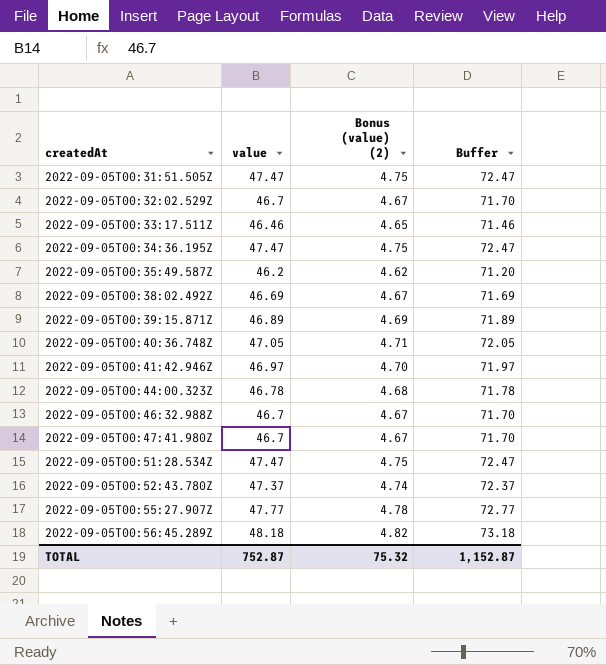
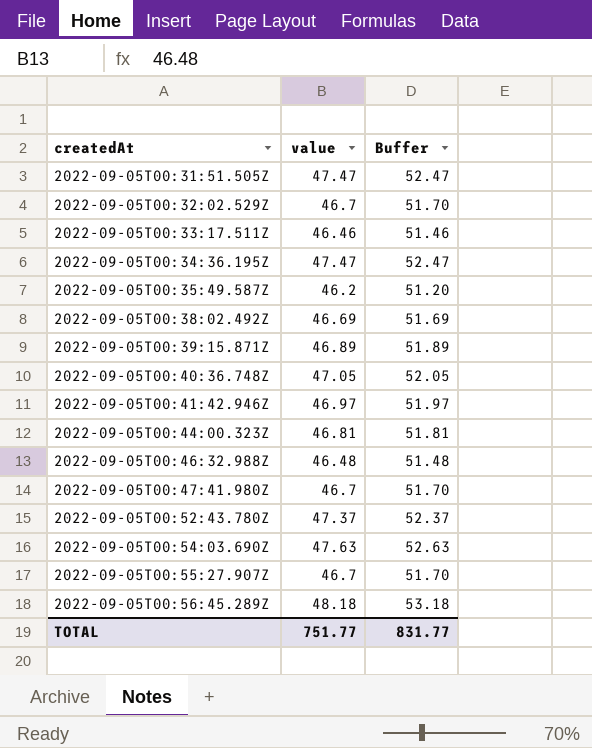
column Bonus (value) (2) | formula: [value] * 0.1 -> none
column Buffer | formula: [value] + 25 -> [value] + 5
row 2022-09-05T00:51:28.534Z: 47.47 | 4.75 | 72.47 -> none
2022-09-05T00:44:00.323Z | value: 46.78 -> 46.81
2022-09-05T00:46:32.988Z | value: 46.7 -> 46.48
row 2022-09-05T00:54:03.690Z: none -> 47.63 | 52.63
2022-09-05T00:55:27.907Z | value: 47.77 -> 46.7
TOTAL | value: 752.87 -> 751.77
TOTAL | Buffer: 1,152.87 -> 831.77

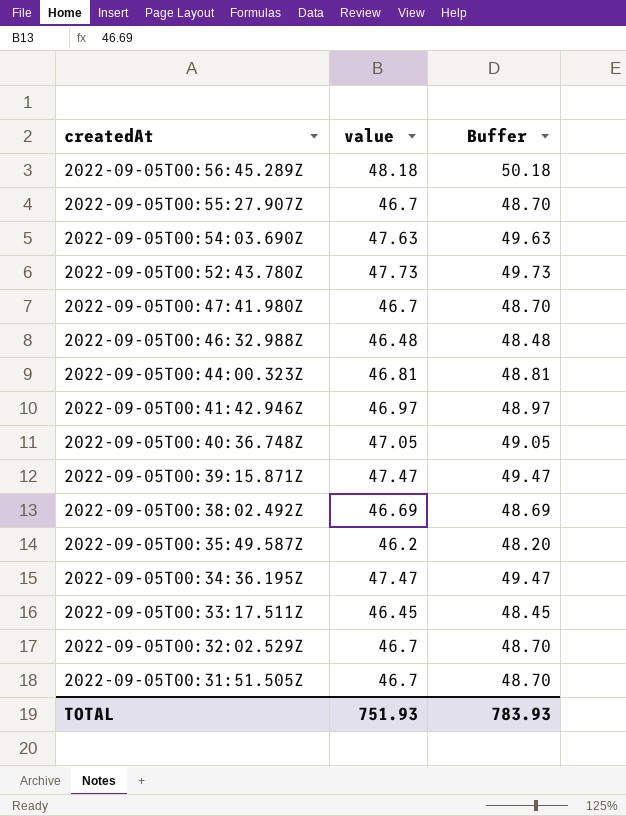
row order: createdAt ascending -> createdAt descending
column Buffer | formula: [value] + 5 -> [value] + 2
2022-09-05T00:52:43.780Z | value: 47.37 -> 47.73
2022-09-05T00:39:15.871Z | value: 46.89 -> 47.47
2022-09-05T00:33:17.511Z | value: 46.46 -> 46.45
2022-09-05T00:31:51.505Z | value: 47.47 -> 46.7
TOTAL | value: 751.77 -> 751.93
TOTAL | Buffer: 831.77 -> 783.93

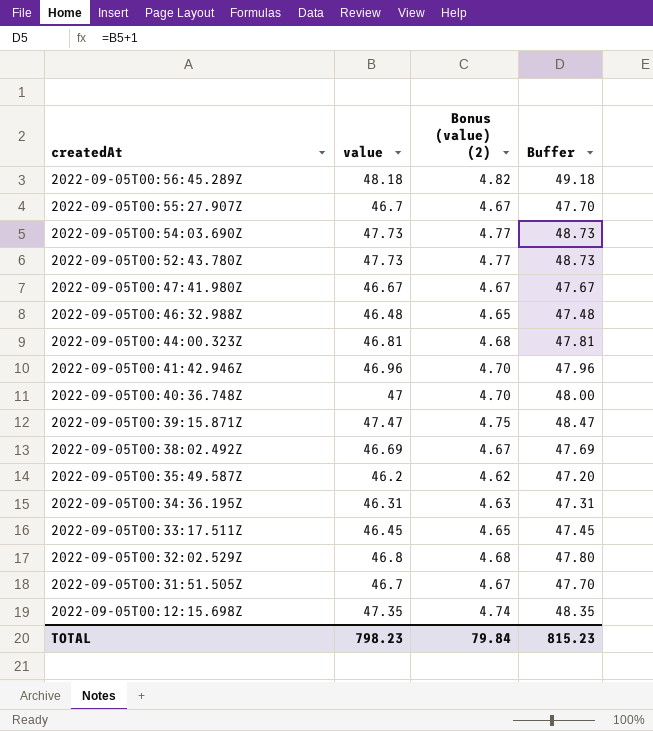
column Bonus (value) (2) | formula: none -> [value] * 0.1
column Buffer | formula: [value] + 2 -> [value] + 1
2022-09-05T00:54:03.690Z | value: 47.63 -> 47.73
2022-09-05T00:47:41.980Z | value: 46.7 -> 46.67
2022-09-05T00:41:42.946Z | value: 46.97 -> 46.96
2022-09-05T00:40:36.748Z | value: 47.05 -> 47
2022-09-05T00:34:36.195Z | value: 47.47 -> 46.31
2022-09-05T00:32:02.529Z | value: 46.7 -> 46.8
row 2022-09-05T00:12:15.698Z: none -> 47.35 | 4.74 | 48.35
TOTAL | value: 751.93 -> 798.23
TOTAL | Buffer: 783.93 -> 815.23

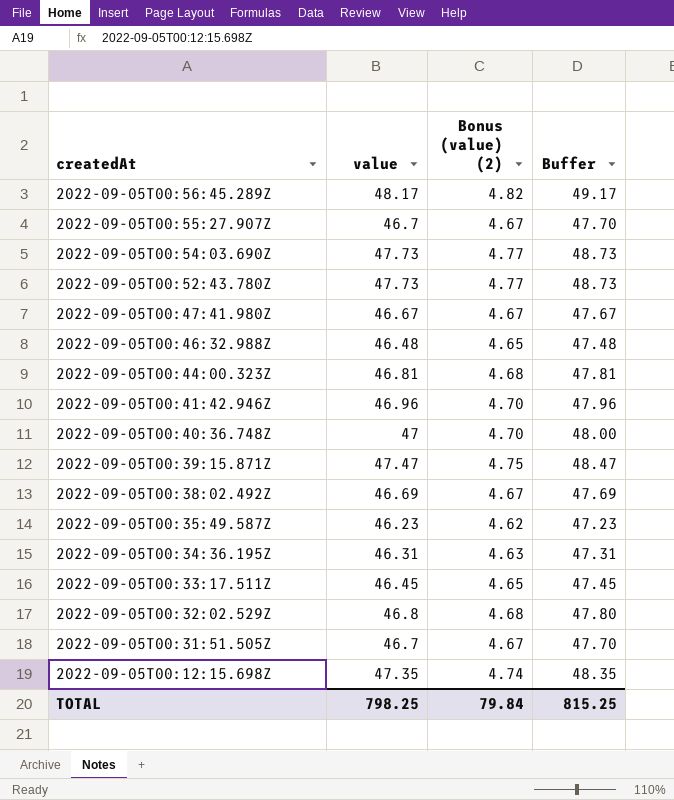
2022-09-05T00:56:45.289Z | value: 48.18 -> 48.17
2022-09-05T00:56:45.289Z | Buffer: 49.18 -> 49.17
2022-09-05T00:35:49.587Z | value: 46.2 -> 46.23
2022-09-05T00:35:49.587Z | Buffer: 47.20 -> 47.23
TOTAL | value: 798.23 -> 798.25
TOTAL | Buffer: 815.23 -> 815.25

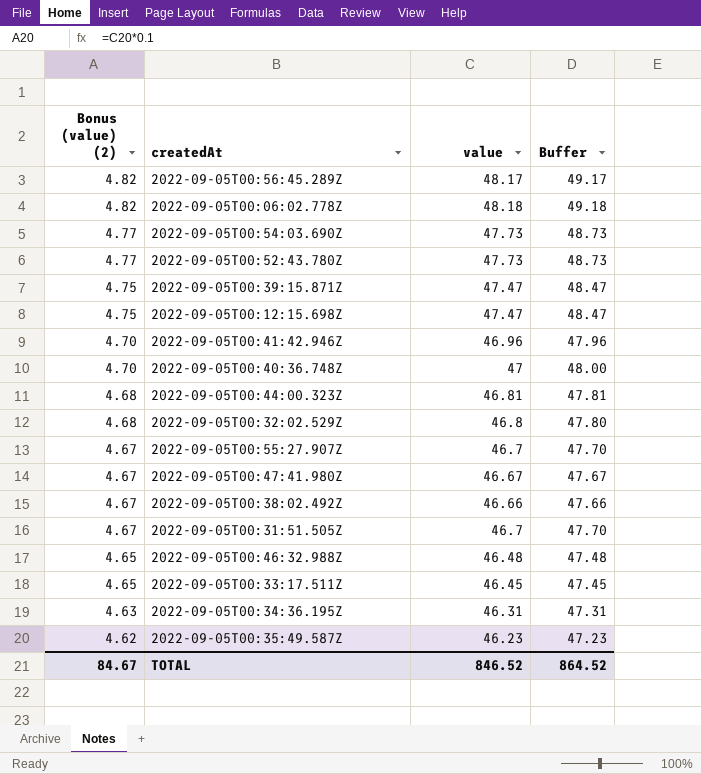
row order: createdAt descending -> Bonus (value) (2) descending
column Bonus (value) (2) | position: 3 -> 1
row 2022-09-05T00:06:02.778Z: none -> 4.82 | 48.18 | 49.18
2022-09-05T00:12:15.698Z | Bonus (value) (2): 4.74 -> 4.75
2022-09-05T00:12:15.698Z | value: 47.35 -> 47.47
2022-09-05T00:12:15.698Z | Buffer: 48.35 -> 48.47
2022-09-05T00:38:02.492Z | value: 46.69 -> 46.66
2022-09-05T00:38:02.492Z | Buffer: 47.69 -> 47.66
TOTAL | Bonus (value) (2): 79.84 -> 84.67
TOTAL | value: 798.25 -> 846.52
TOTAL | Buffer: 815.25 -> 864.52

